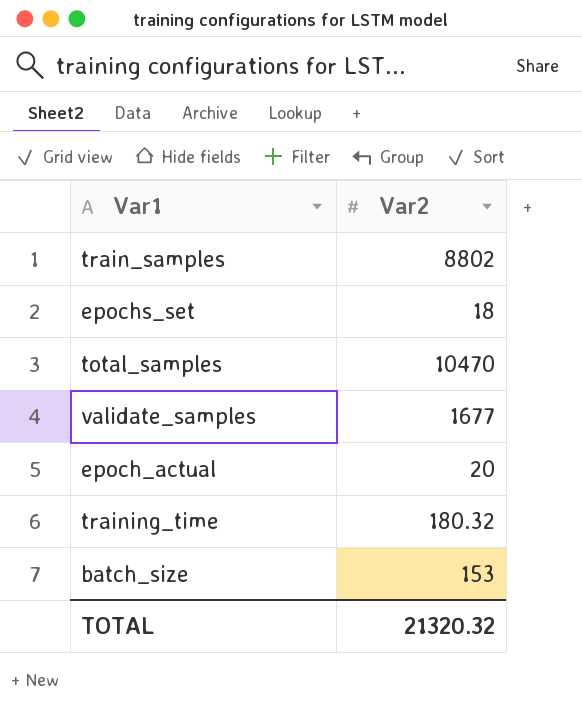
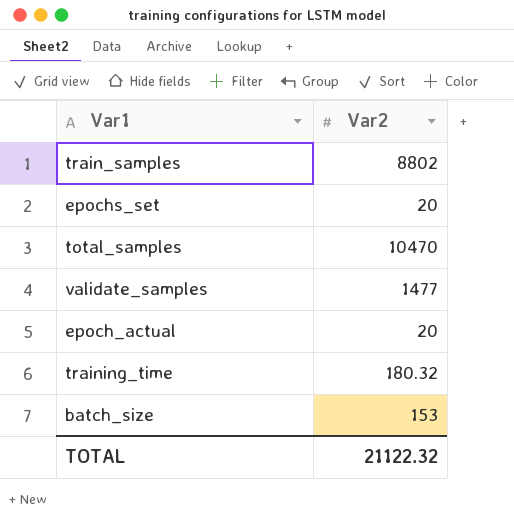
epochs_set | Var2: 18 -> 20
validate_samples | Var2: 1677 -> 1477
TOTAL | Var2: 21320.32 -> 21122.32

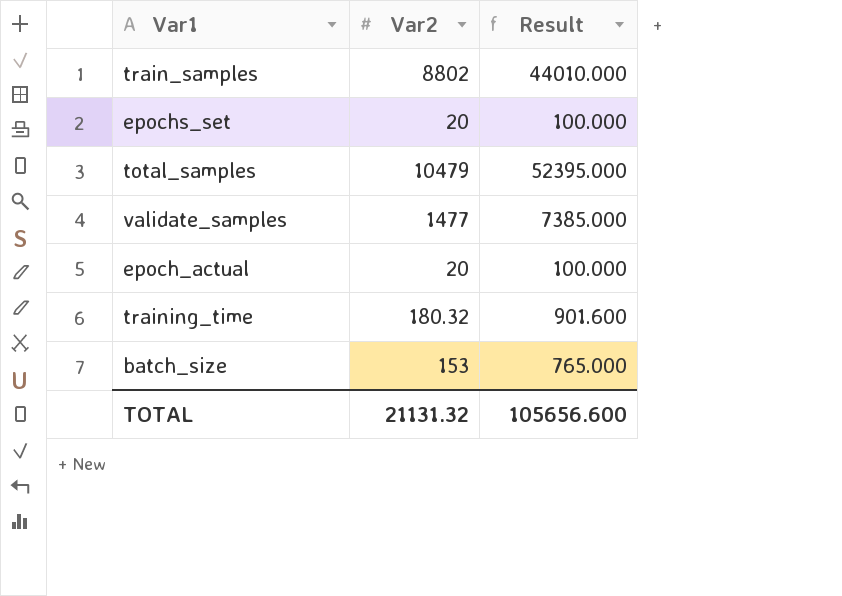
column Result | formula: none -> [Var2] * 5
total_samples | Var2: 10470 -> 10479
TOTAL | Var2: 21122.32 -> 21131.32

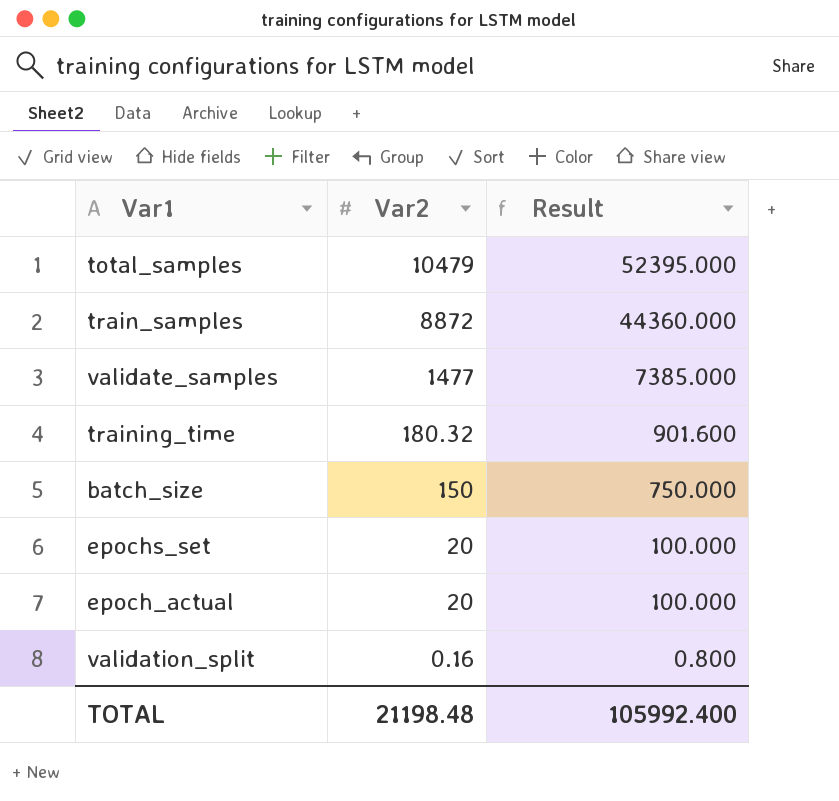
row order: none -> Var2 descending
train_samples | Var2: 8802 -> 8872
train_samples | Result: 44010.000 -> 44360.000
batch_size | Var2: 153 -> 150
batch_size | Result: 765.000 -> 750.000
row validation_split: none -> 0.16 | 0.800
TOTAL | Var2: 21131.32 -> 21198.48
TOTAL | Result: 105656.600 -> 105992.400

